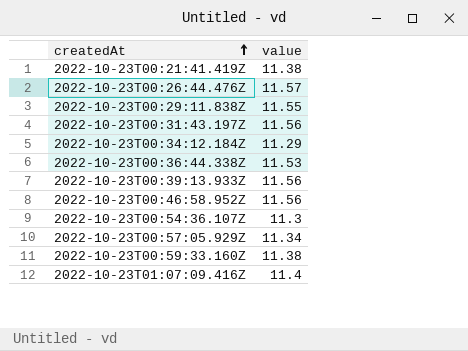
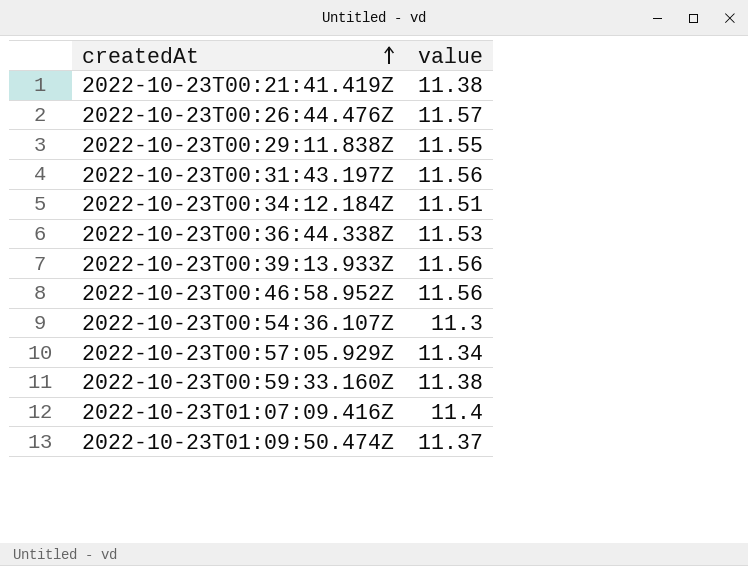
2022-10-23T00:34:12.184Z | value: 11.29 -> 11.51
row 2022-10-23T01:09:50.474Z: none -> 11.37

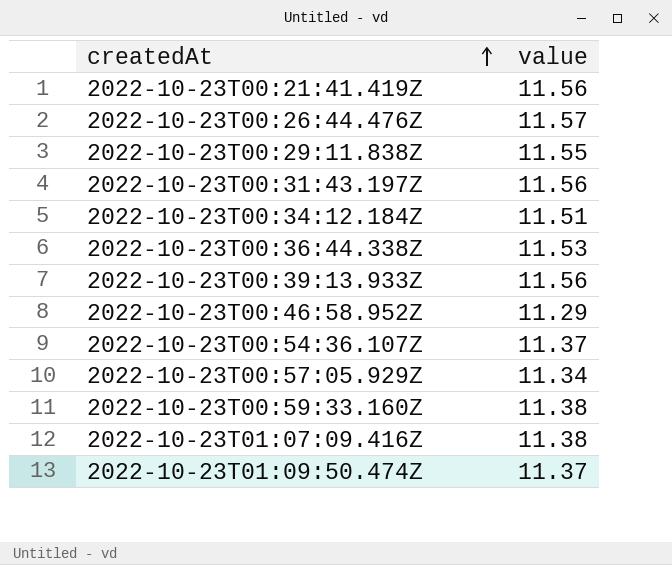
2022-10-23T00:21:41.419Z | value: 11.38 -> 11.56
2022-10-23T00:46:58.952Z | value: 11.56 -> 11.29
2022-10-23T00:54:36.107Z | value: 11.3 -> 11.37
2022-10-23T01:07:09.416Z | value: 11.4 -> 11.38

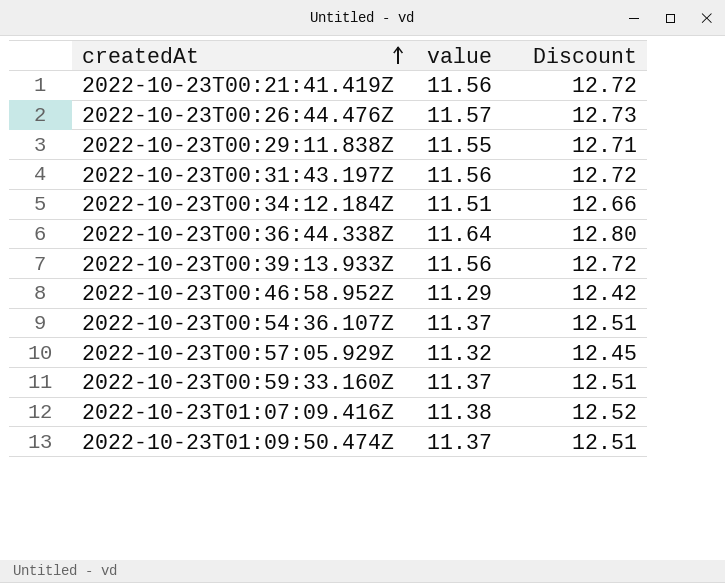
column Discount | formula: none -> [value] * 1.1
2022-10-23T00:36:44.338Z | value: 11.53 -> 11.64
2022-10-23T00:57:05.929Z | value: 11.34 -> 11.32
2022-10-23T00:59:33.160Z | value: 11.38 -> 11.37

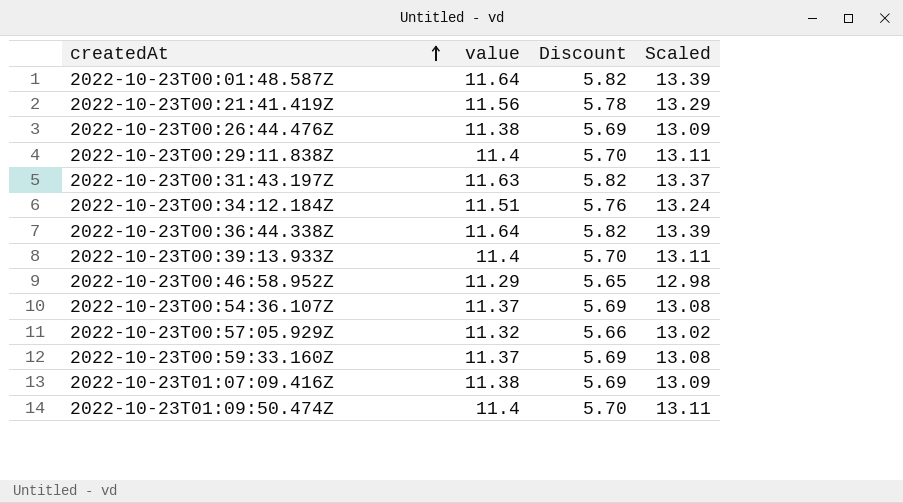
column Discount | formula: [value] * 1.1 -> [value] * 0.5
column Scaled | formula: none -> [value] * 1.15
row 2022-10-23T00:01:48.587Z: none -> 11.64 | 5.82 | 13.39
2022-10-23T00:26:44.476Z | value: 11.57 -> 11.38
2022-10-23T00:29:11.838Z | value: 11.55 -> 11.4
2022-10-23T00:31:43.197Z | value: 11.56 -> 11.63
2022-10-23T00:39:13.933Z | value: 11.56 -> 11.4
2022-10-23T01:09:50.474Z | value: 11.37 -> 11.4

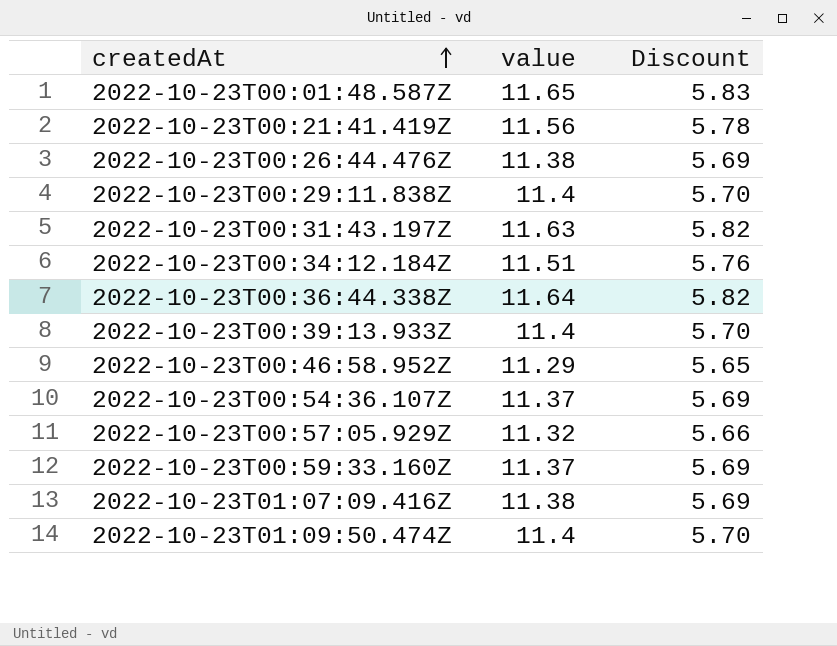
column Scaled | formula: [value] * 1.15 -> none
2022-10-23T00:01:48.587Z | value: 11.64 -> 11.65
2022-10-23T00:01:48.587Z | Discount: 5.82 -> 5.83

